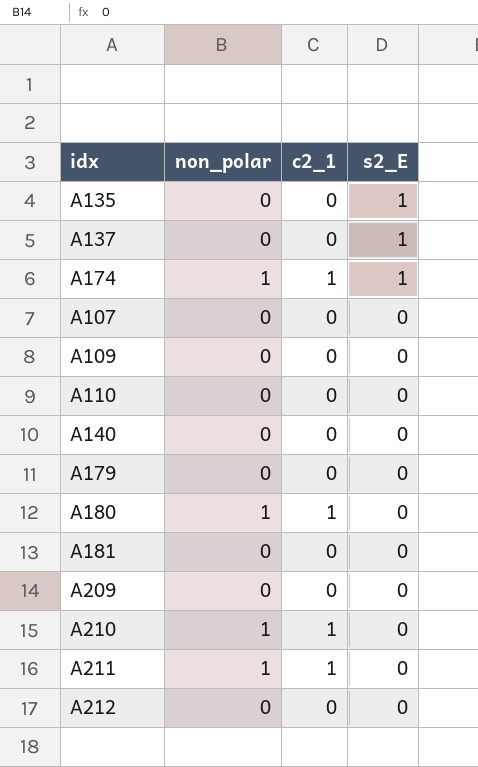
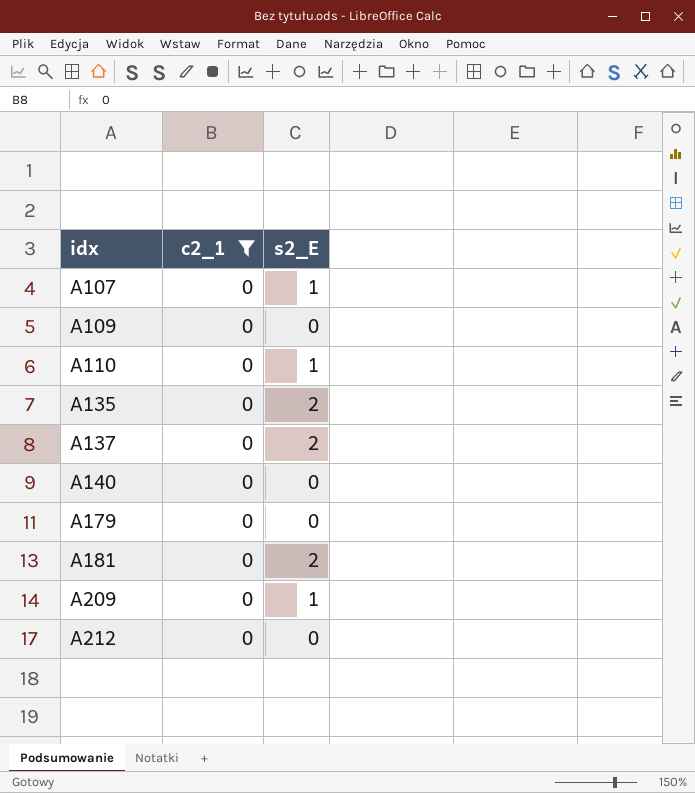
filter: none -> c2_1 = 0
row order: s2_E descending -> idx ascending
column non_polar | position: 2 -> none
A107 | s2_E: 0 -> 1
A110 | s2_E: 0 -> 1
A135 | s2_E: 1 -> 2
A137 | s2_E: 1 -> 2
A181 | s2_E: 0 -> 2
A209 | s2_E: 0 -> 1

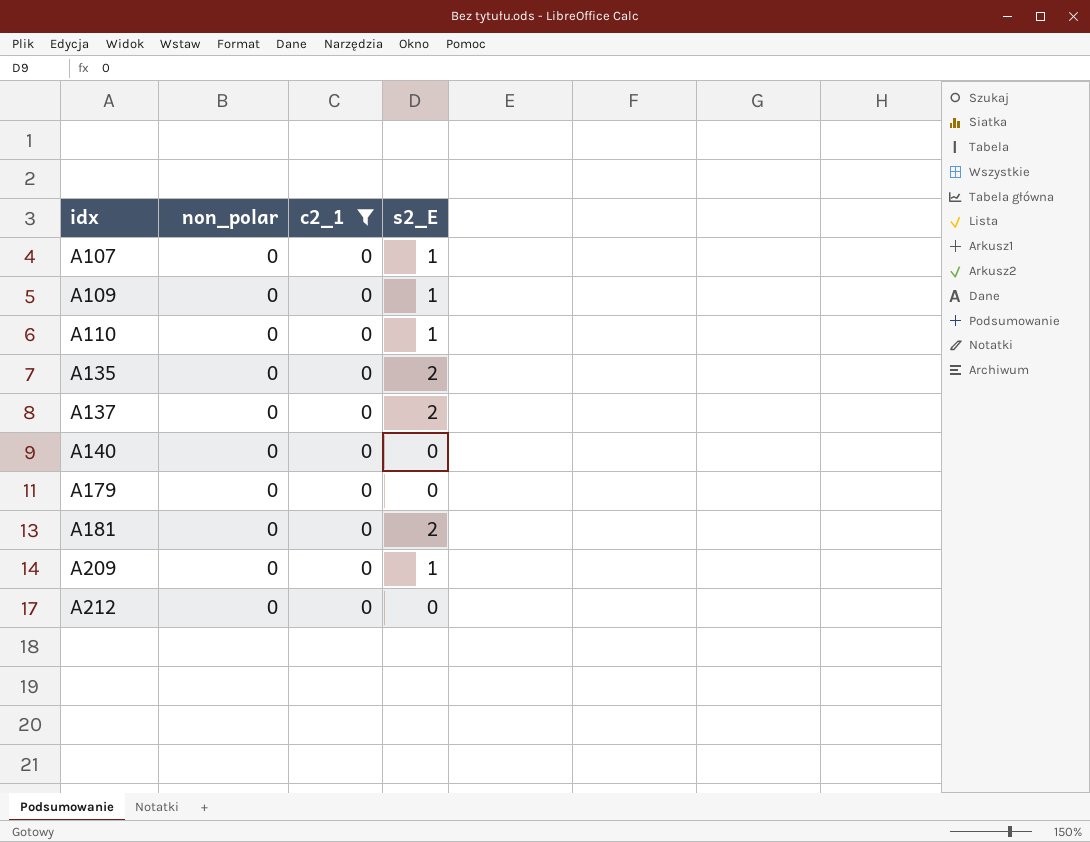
column non_polar | position: none -> 2
A109 | s2_E: 0 -> 1

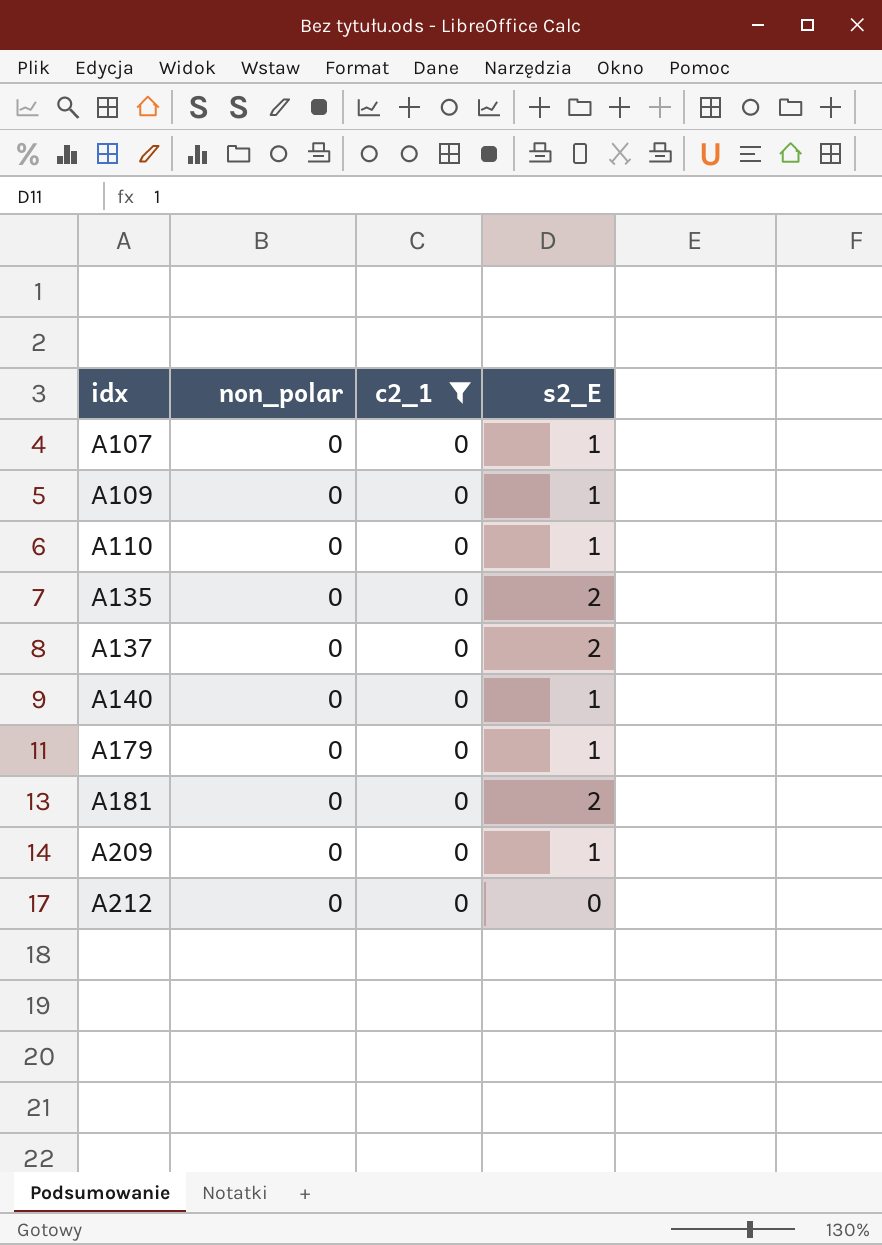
A140 | s2_E: 0 -> 1
A179 | s2_E: 0 -> 1

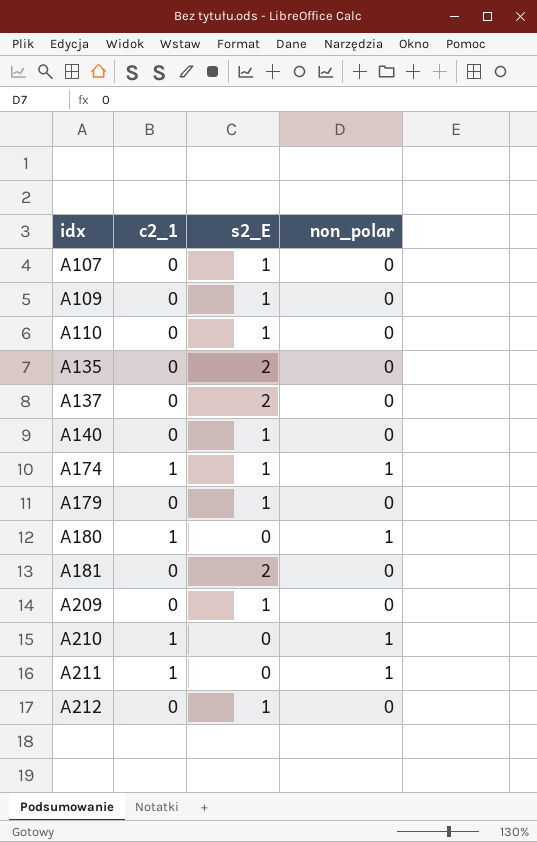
filter: c2_1 = 0 -> none
column non_polar | position: 2 -> 4
A212 | s2_E: 0 -> 1

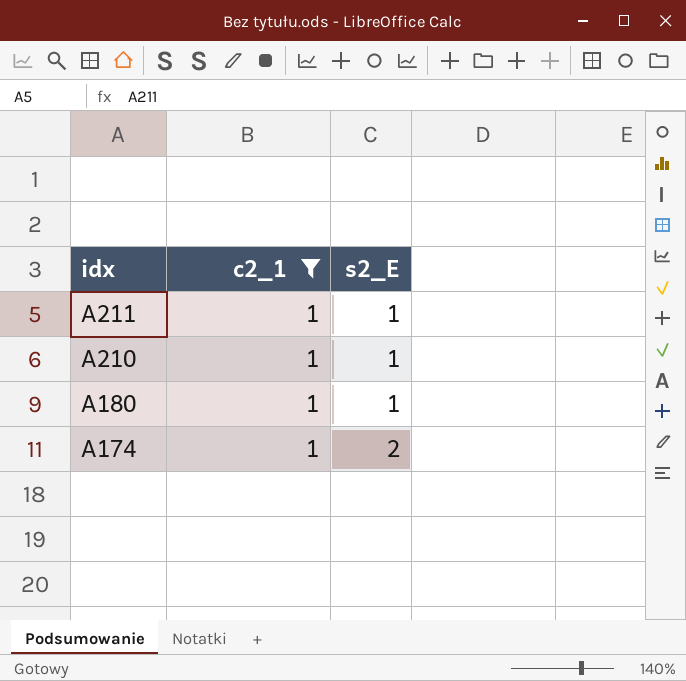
filter: none -> c2_1 = 1
row order: idx ascending -> idx descending
column non_polar | position: 4 -> none
A211 | s2_E: 0 -> 1
A210 | s2_E: 0 -> 1
A180 | s2_E: 0 -> 1
A174 | s2_E: 1 -> 2

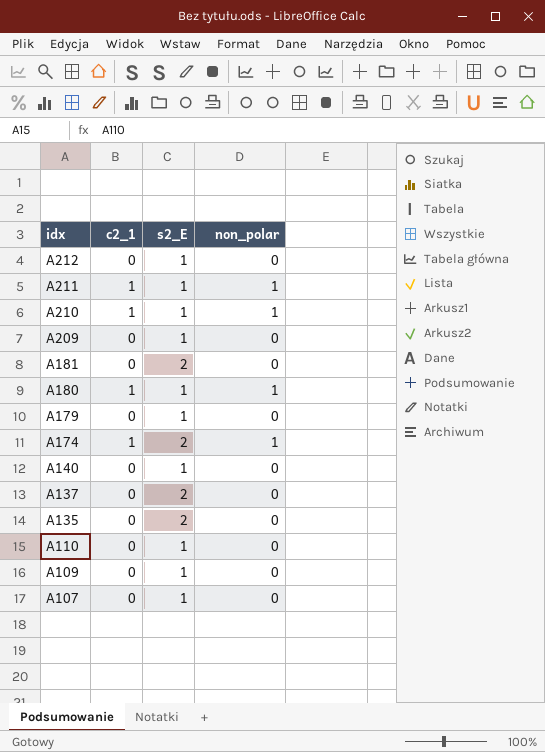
filter: c2_1 = 1 -> none
column non_polar | position: none -> 4

